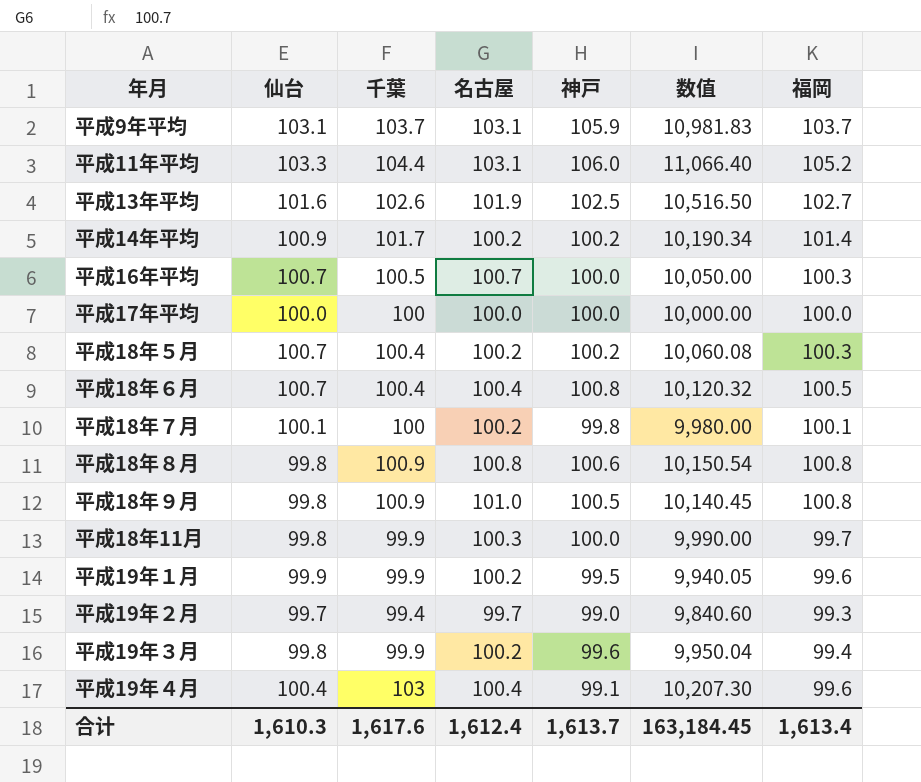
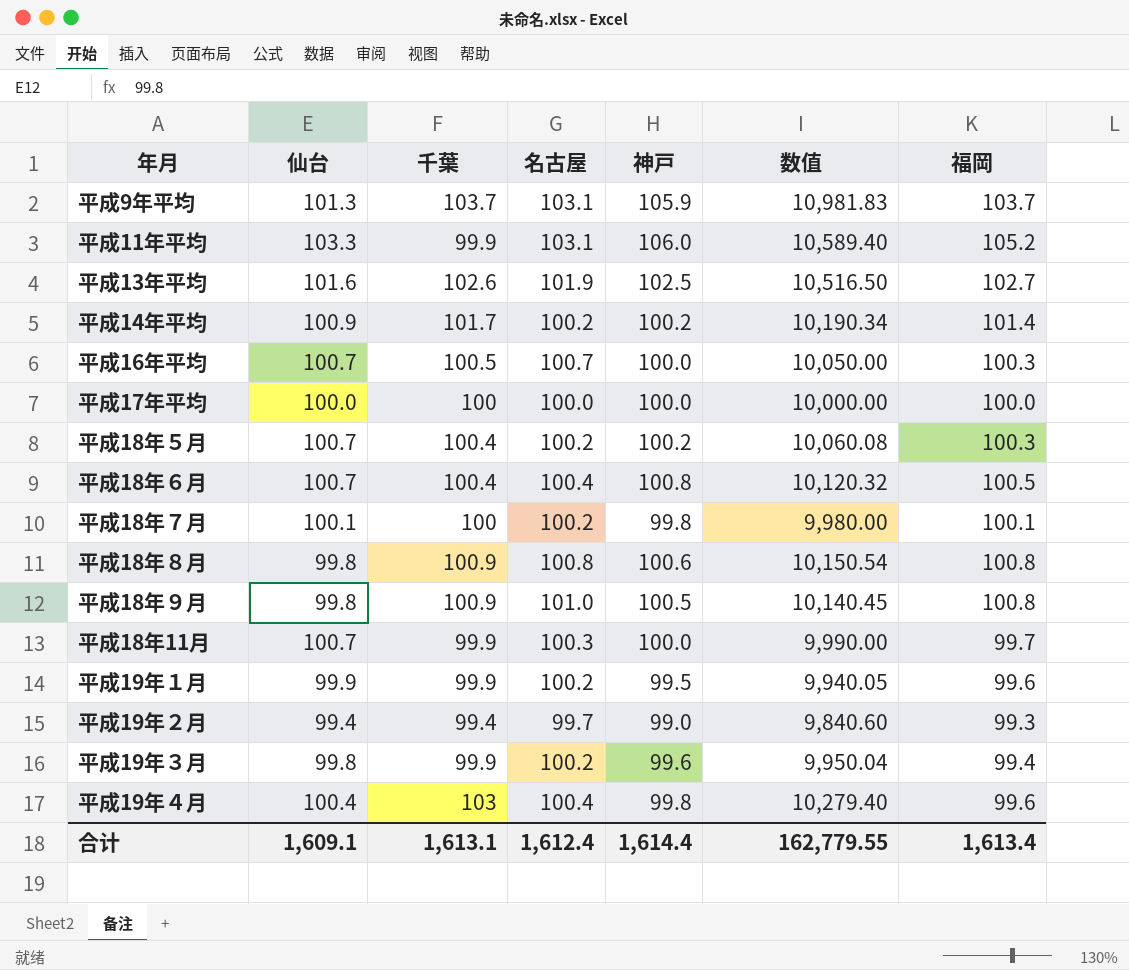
平成9年平均 | 仙台: 103.1 -> 101.3
平成11年平均 | 千葉: 104.4 -> 99.9
平成11年平均 | 数值: 11,066.40 -> 10,589.40
平成18年11月 | 仙台: 99.8 -> 100.7
平成19年２月 | 仙台: 99.7 -> 99.4
平成19年４月 | 神戸: 99.1 -> 99.8
平成19年４月 | 数值: 10,207.30 -> 10,279.40
合计 | 仙台: 1,610.3 -> 1,609.1
合计 | 千葉: 1,617.6 -> 1,613.1
合计 | 神戸: 1,613.7 -> 1,614.4
合计 | 数值: 163,184.45 -> 162,779.55

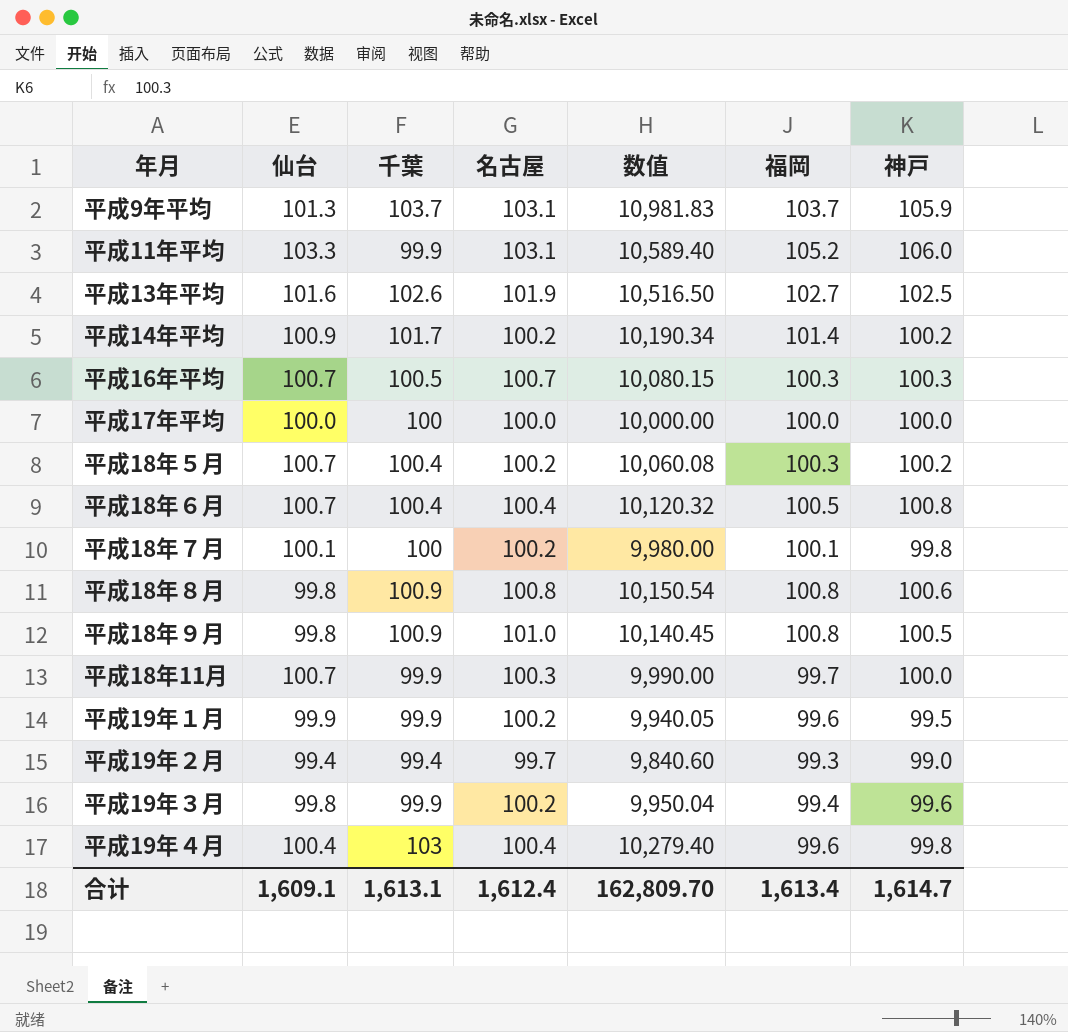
column 神戸 | position: 5 -> 7
平成16年平均 | 数值: 10,050.00 -> 10,080.15
平成16年平均 | 神戸: 100.0 -> 100.3
合计 | 数值: 162,779.55 -> 162,809.70
合计 | 神戸: 1,614.4 -> 1,614.7

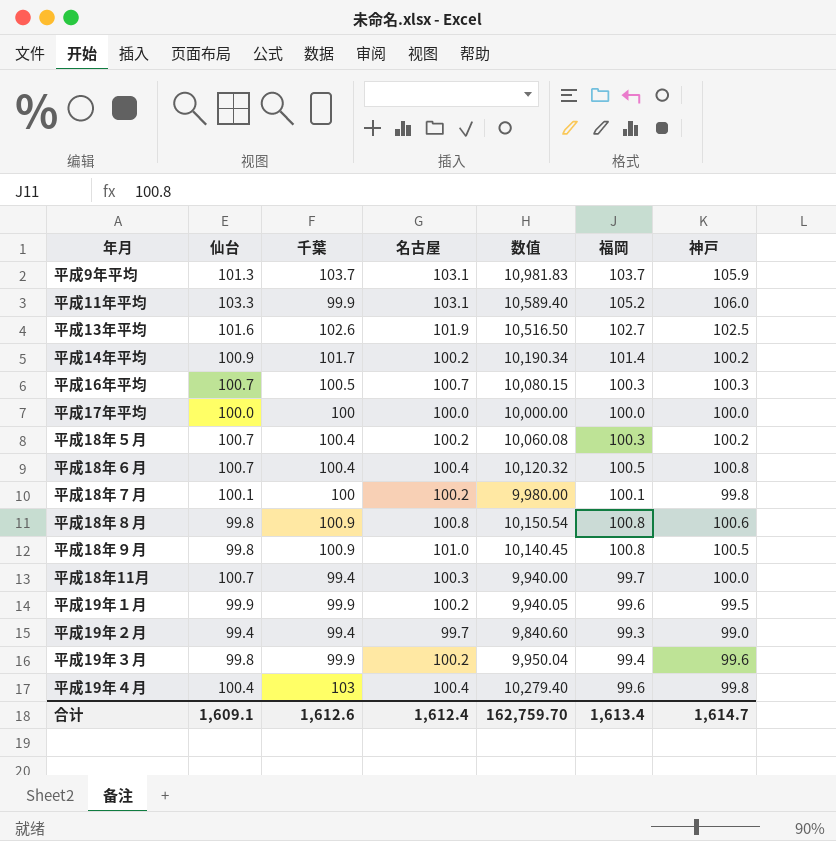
平成18年11月 | 千葉: 99.9 -> 99.4
平成18年11月 | 数值: 9,990.00 -> 9,940.00
合计 | 千葉: 1,613.1 -> 1,612.6
合计 | 数值: 162,809.70 -> 162,759.70

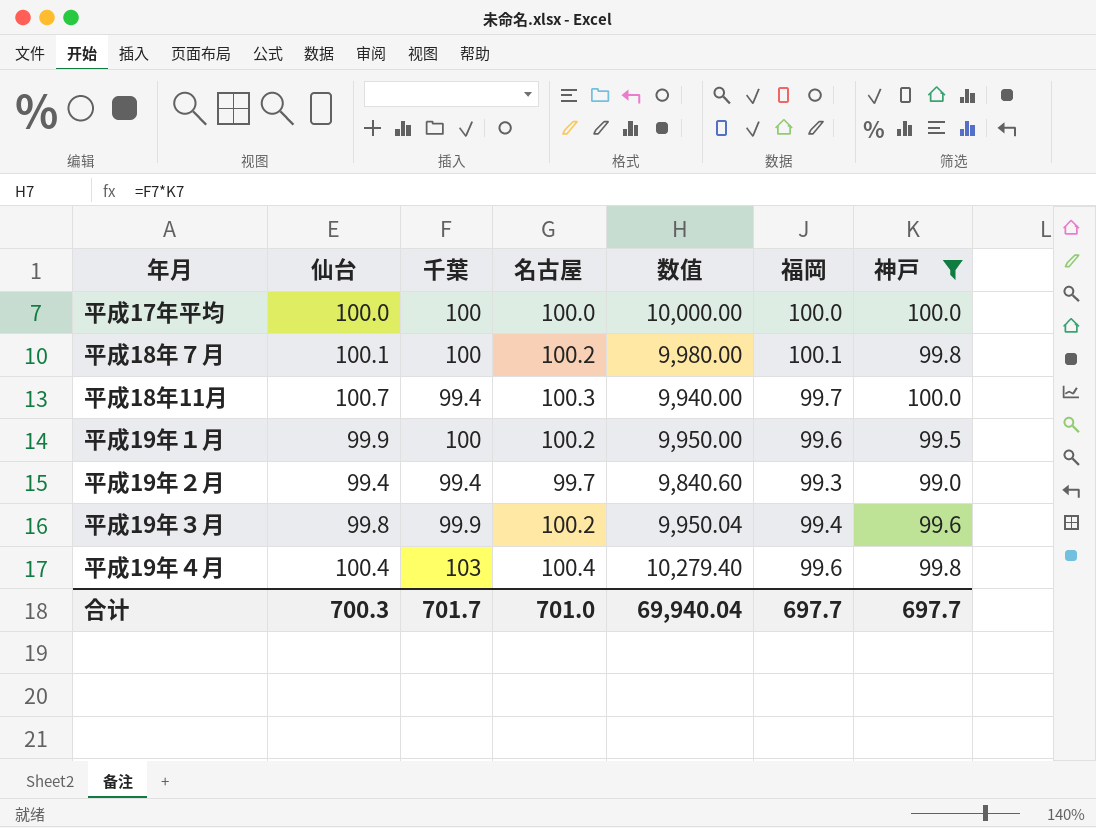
filter: none -> 神戸 <= 100.0
平成19年１月 | 千葉: 99.9 -> 100
平成19年１月 | 数值: 9,940.05 -> 9,950.00
合计 | 仙台: 1,609.1 -> 700.3
合计 | 千葉: 1,612.6 -> 701.7
合计 | 名古屋: 1,612.4 -> 701.0
合计 | 数值: 162,759.70 -> 69,940.04
合计 | 福岡: 1,613.4 -> 697.7
合计 | 神戸: 1,614.7 -> 697.7

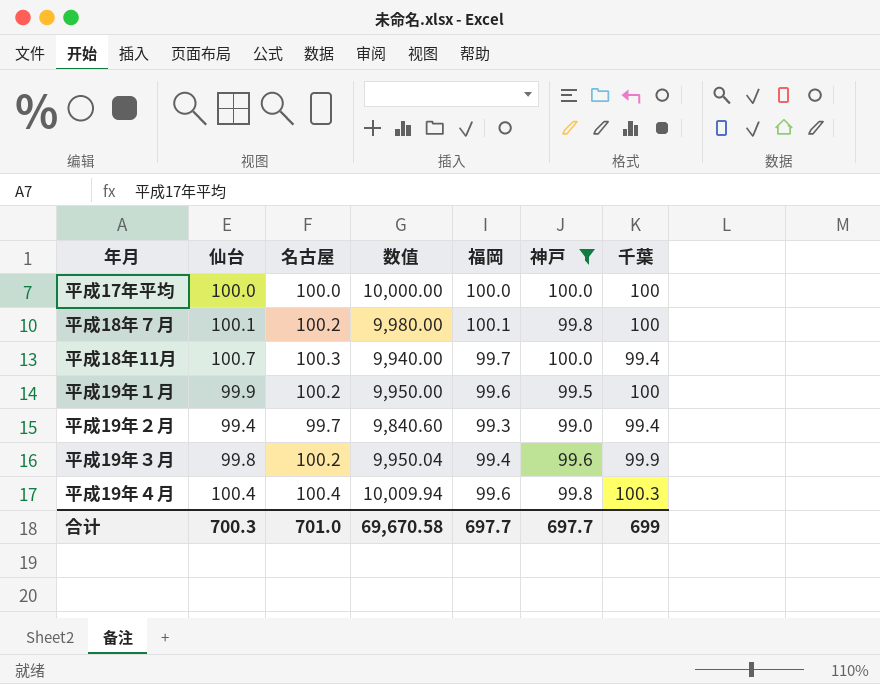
column 千葉 | position: 3 -> 7
平成19年４月 | 数值: 10,279.40 -> 10,009.94
平成19年４月 | 千葉: 103 -> 100.3
合计 | 数值: 69,940.04 -> 69,670.58
合计 | 千葉: 701.7 -> 699

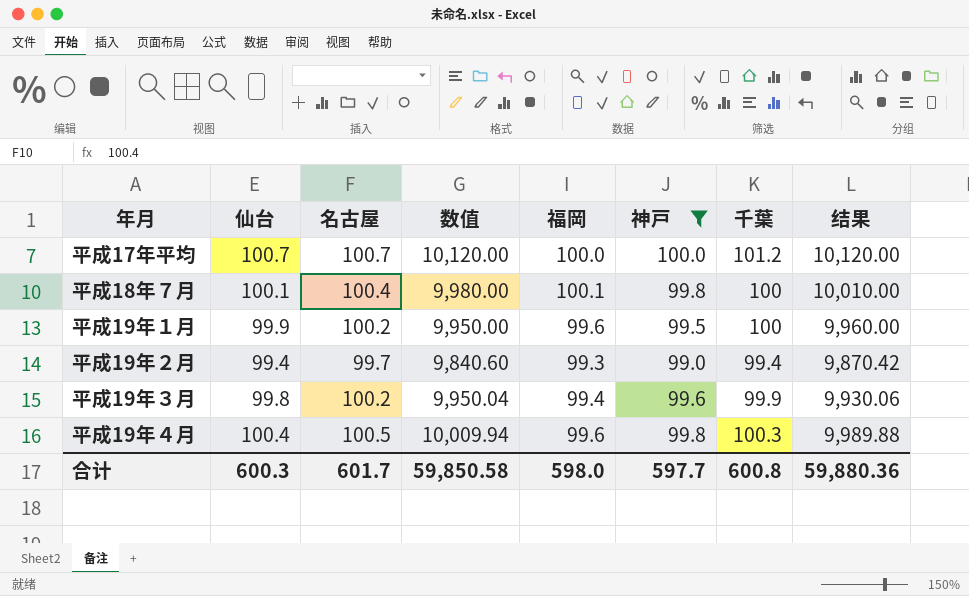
column 结果 | formula: none -> [福岡] * [千葉]
row 平成18年11月: 100.7 | 100.3 | 9,940.00 | 99.7 | 100.0 | 99.4 -> none
平成17年平均 | 仙台: 100.0 -> 100.7
平成17年平均 | 名古屋: 100.0 -> 100.7
平成17年平均 | 数值: 10,000.00 -> 10,120.00
平成17年平均 | 千葉: 100 -> 101.2
平成18年７月 | 名古屋: 100.2 -> 100.4
平成19年４月 | 名古屋: 100.4 -> 100.5
合计 | 仙台: 700.3 -> 600.3
合计 | 名古屋: 701.0 -> 601.7
合计 | 数值: 69,670.58 -> 59,850.58
合计 | 福岡: 697.7 -> 598.0
合计 | 神戸: 697.7 -> 597.7
合计 | 千葉: 699 -> 600.8

